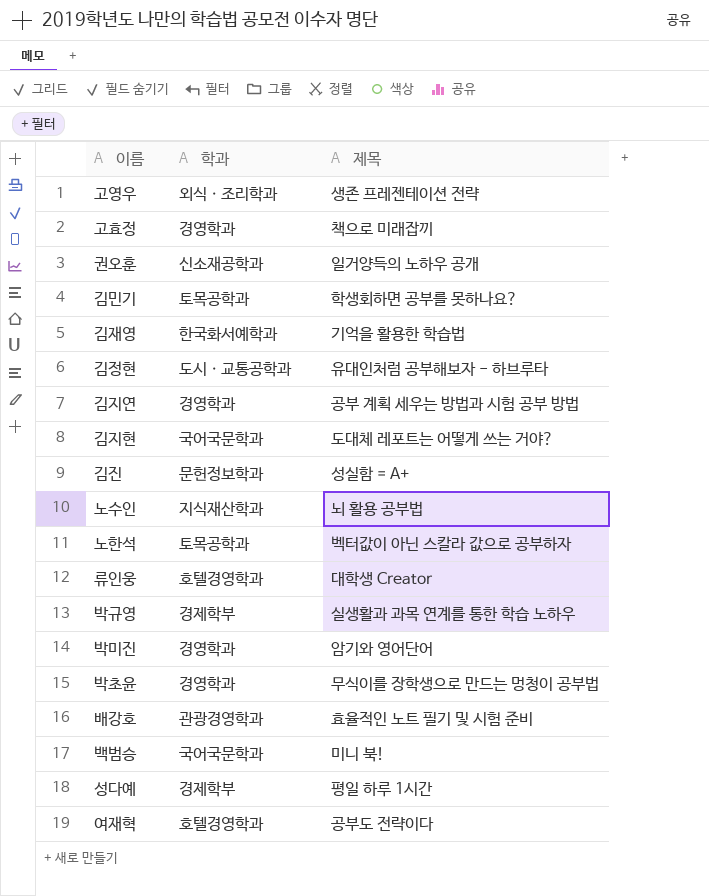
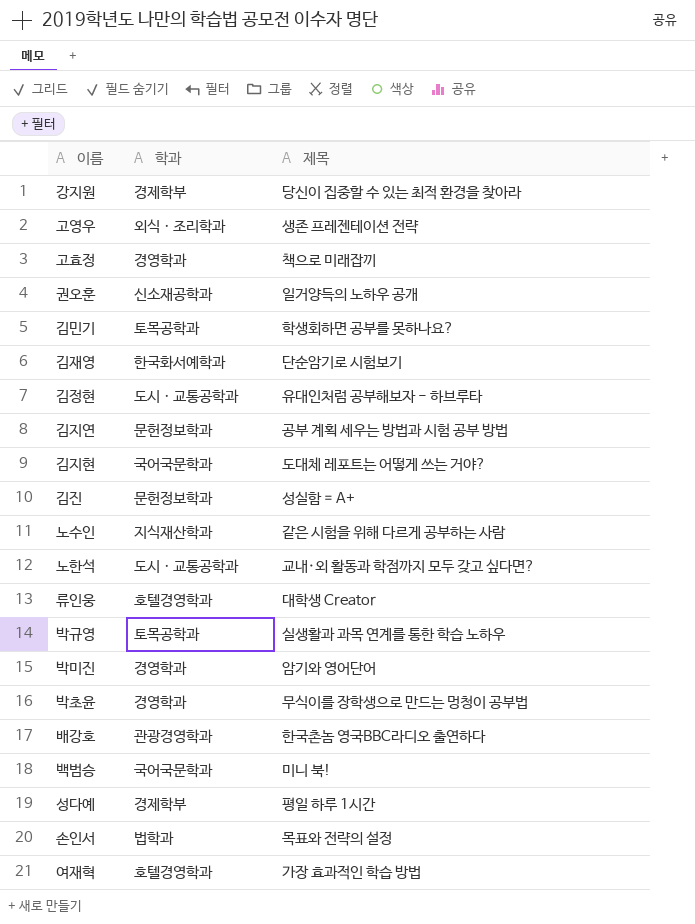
row 강지원: none -> 경제학부 | 당신이 집중할 수 있는 최적 환경을 찾아라
김재영 | 제목: 기억을 활용한 학습법 -> 단순암기로 시험보기
김지연 | 학과: 경영학과 -> 문헌정보학과
노수인 | 제목: 뇌 활용 공부법 -> 같은 시험을 위해 다르게 공부하는 사람
노한석 | 학과: 토목공학과 -> 도시ㆍ교통공학과
노한석 | 제목: 벡터값이 아닌 스칼라 값으로 공부하자 -> 교내·외 활동과 학점까지 모두 갖고 싶다면?
박규영 | 학과: 경제학부 -> 토목공학과
배강호 | 제목: 효율적인 노트 필기 및 시험 준비 -> 한국촌놈 영국BBC라디오 출연하다
row 손인서: none -> 법학과 | 목표와 전략의 설정
여재혁 | 제목: 공부도 전략이다 -> 가장 효과적인 학습 방법

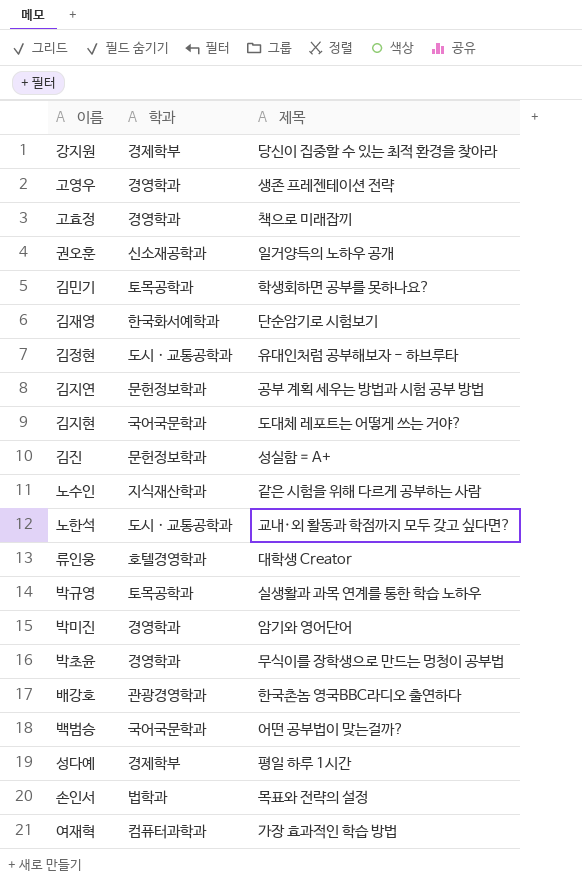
고영우 | 학과: 외식ㆍ조리학과 -> 경영학과
백범승 | 제목: 미니 북! -> 어떤 공부법이 맞는걸까?
여재혁 | 학과: 호텔경영학과 -> 컴퓨터과학과

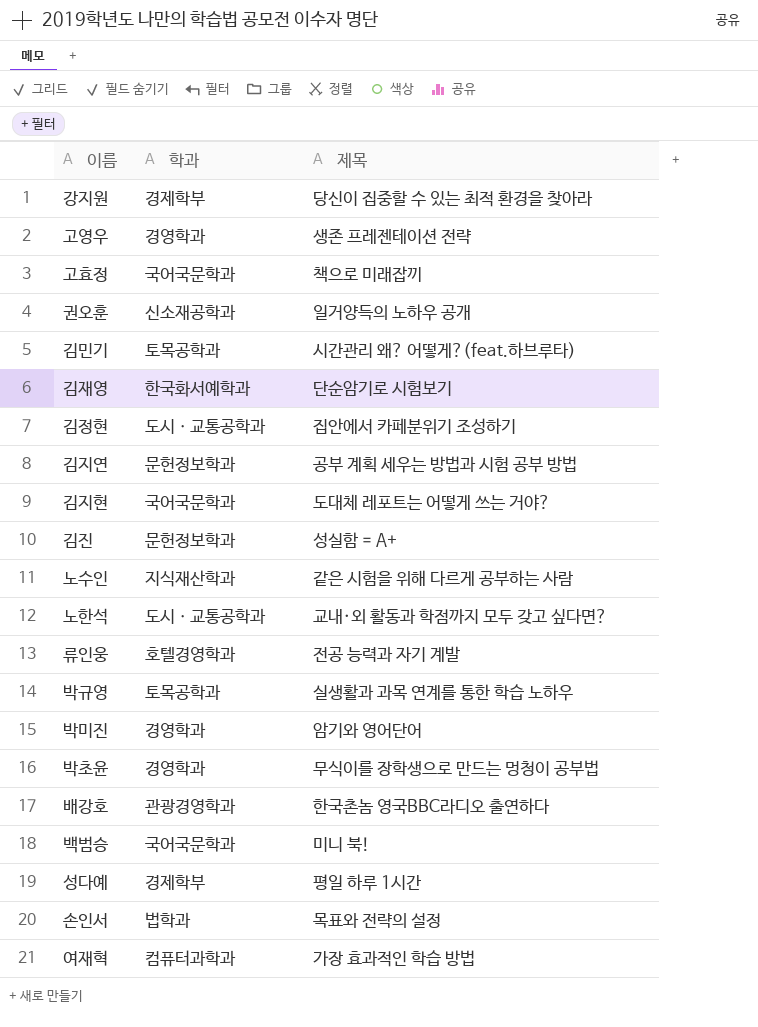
고효정 | 학과: 경영학과 -> 국어국문학과
김민기 | 제목: 학생회하면 공부를 못하나요? -> 시간관리 왜? 어떻게?(feat.하브루타)
김정현 | 제목: 유대인처럼 공부해보자 - 하브루타 -> 집안에서 카페분위기 조성하기
류인웅 | 제목: 대학생 Creator -> 전공 능력과 자기 계발
백범승 | 제목: 어떤 공부법이 맞는걸까? -> 미니 북!

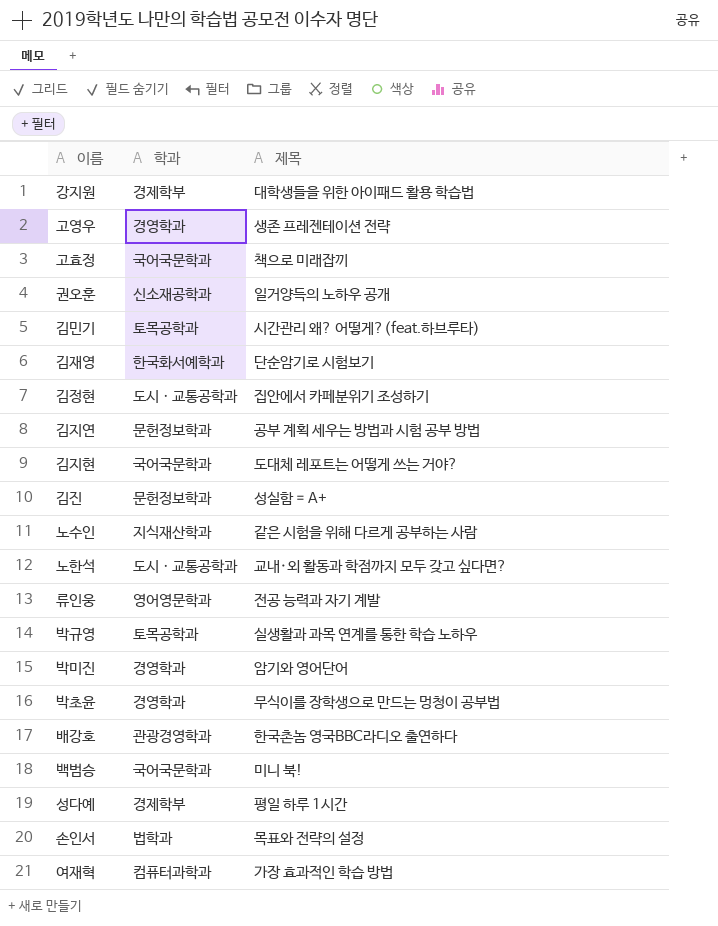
강지원 | 제목: 당신이 집중할 수 있는 최적 환경을 찾아라 -> 대학생들을 위한 아이패드 활용 학습법
류인웅 | 학과: 호텔경영학과 -> 영어영문학과

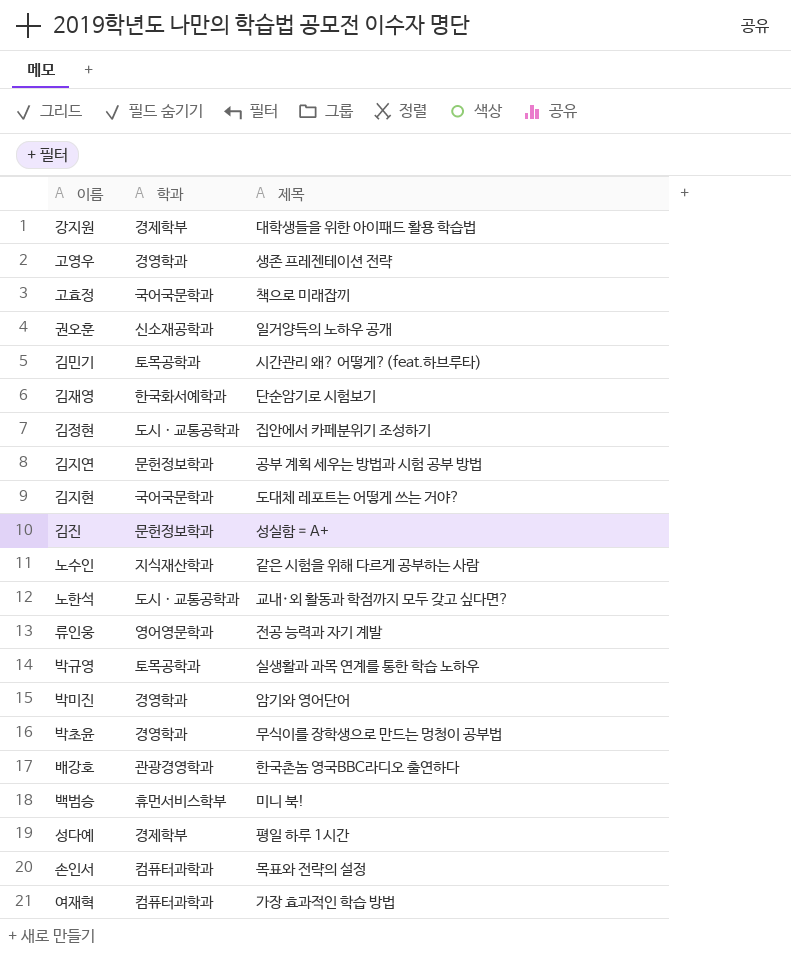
백범승 | 학과: 국어국문학과 -> 휴먼서비스학부
손인서 | 학과: 법학과 -> 컴퓨터과학과

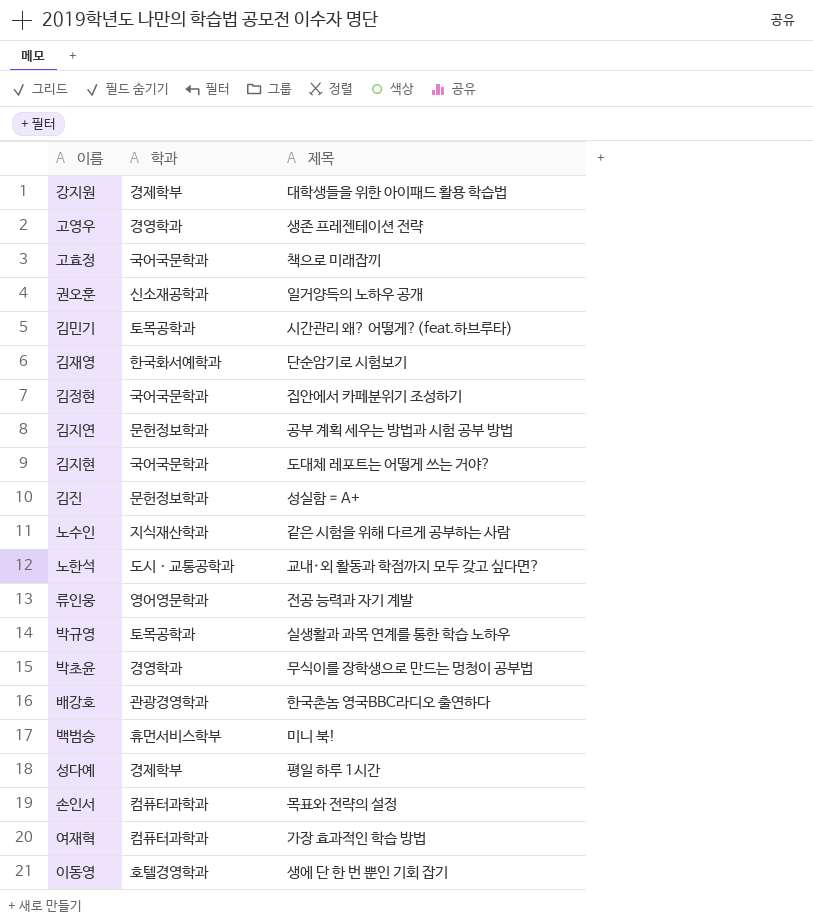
row 박미진: 경영학과 | 암기와 영어단어 -> none
김정현 | 학과: 도시ㆍ교통공학과 -> 국어국문학과
row 이동영: none -> 호텔경영학과 | 생에 단 한 번 뿐인 기회 잡기

